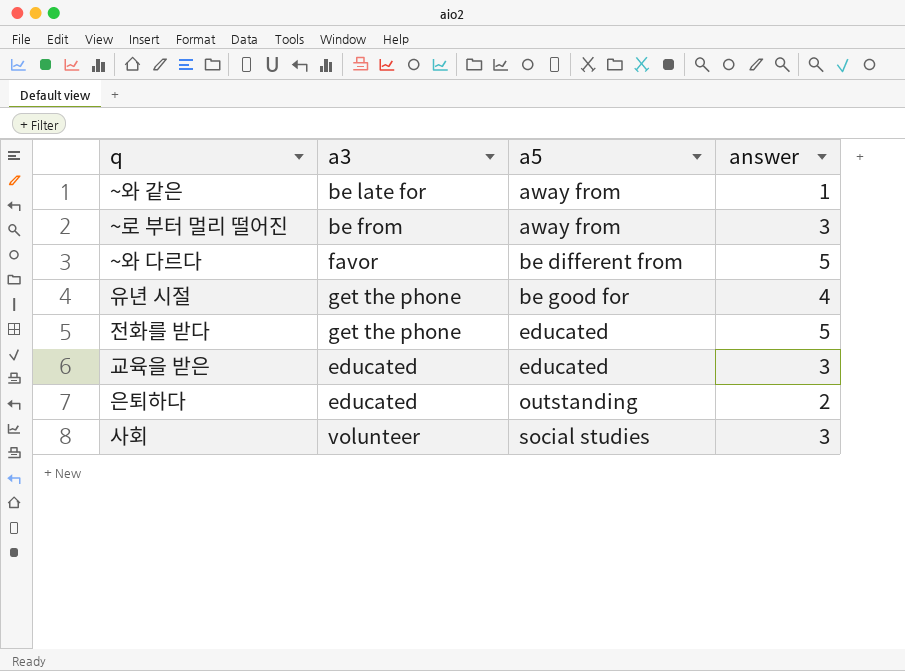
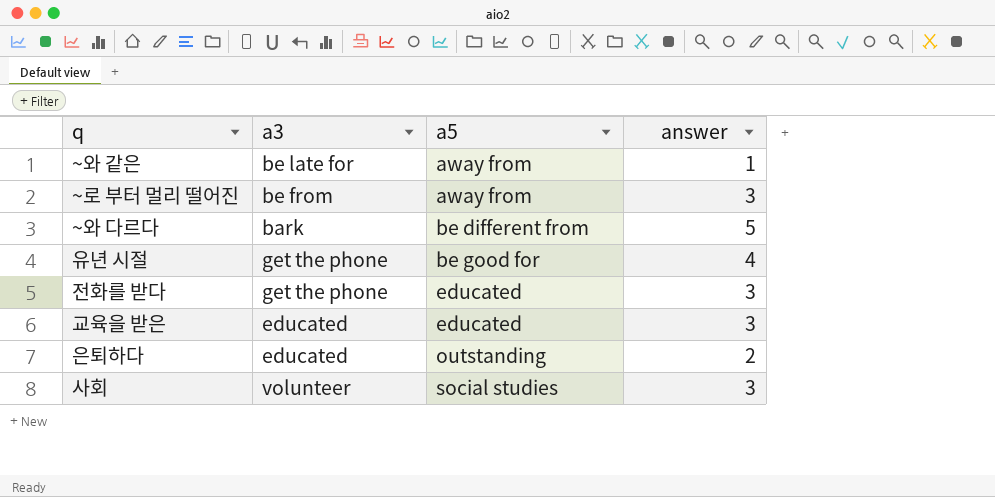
~와 다르다 | a3: favor -> bark
전화를 받다 | answer: 5 -> 3

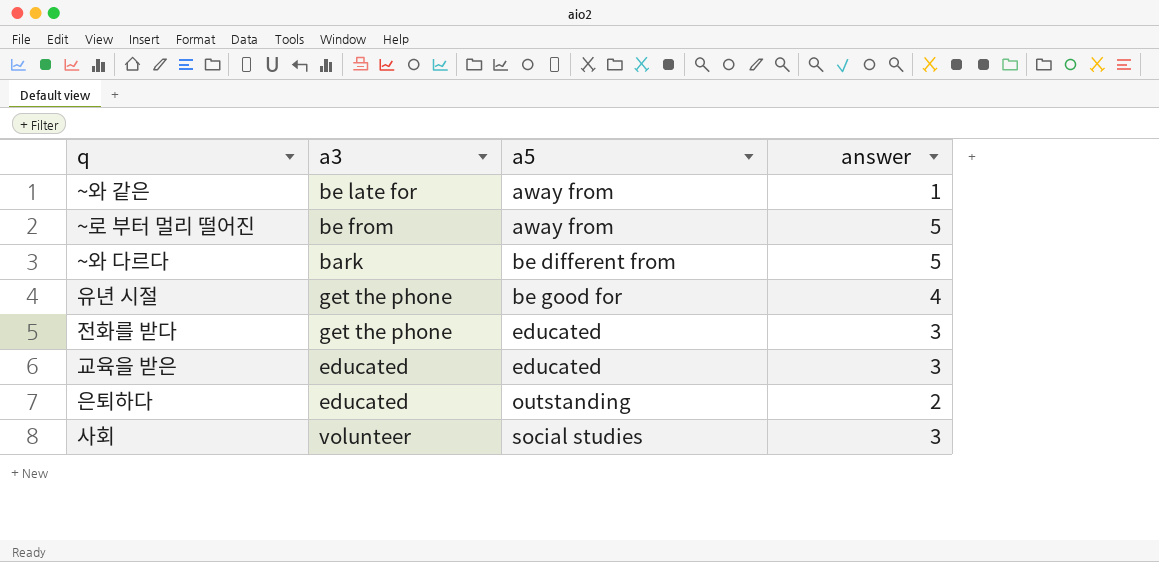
~로 부터 멀리 떨어진 | answer: 3 -> 5

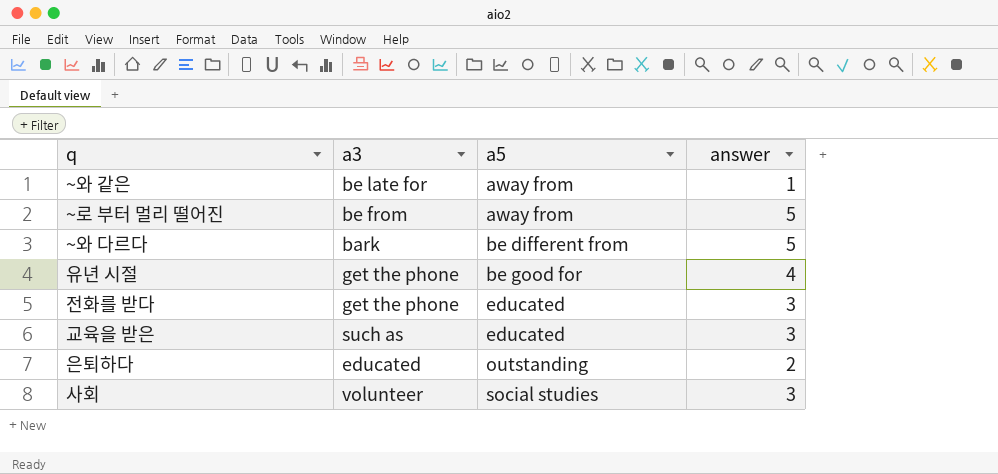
교육을 받은 | a3: educated -> such as

